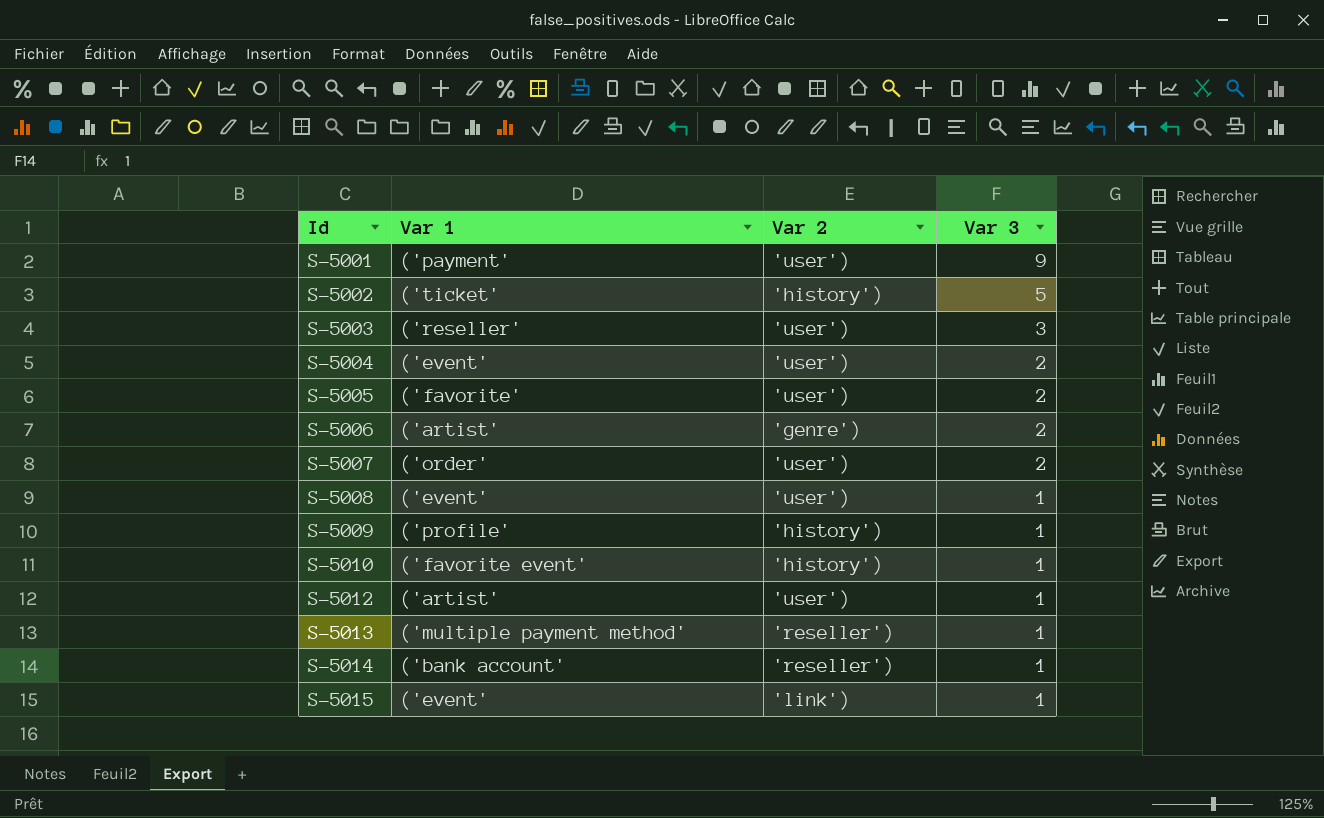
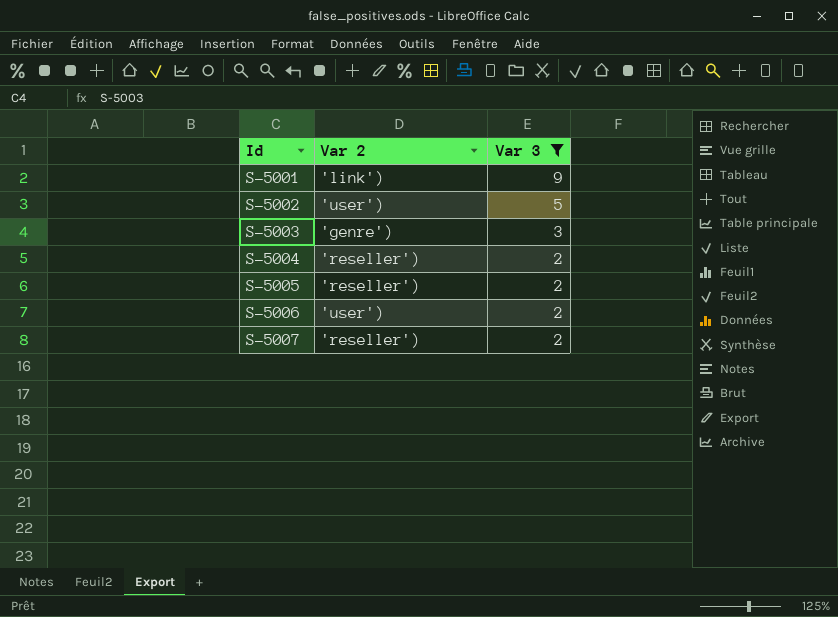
filter: none -> Var 3 != 1
column Var 1 | position: 2 -> none
S-5001 | Var 2: 'user') -> 'link')
S-5002 | Var 2: 'history') -> 'user')
S-5003 | Var 2: 'user') -> 'genre')
S-5004 | Var 2: 'user') -> 'reseller')
S-5005 | Var 2: 'user') -> 'reseller')
S-5006 | Var 2: 'genre') -> 'user')
S-5007 | Var 2: 'user') -> 'reseller')

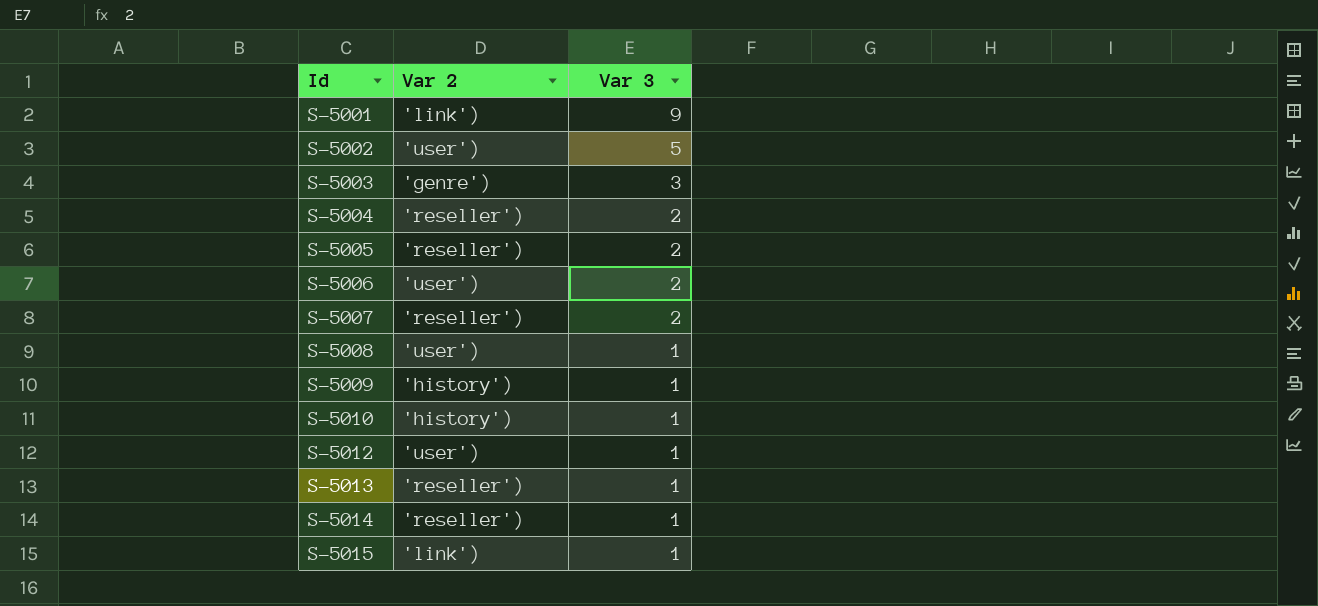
filter: Var 3 != 1 -> none

